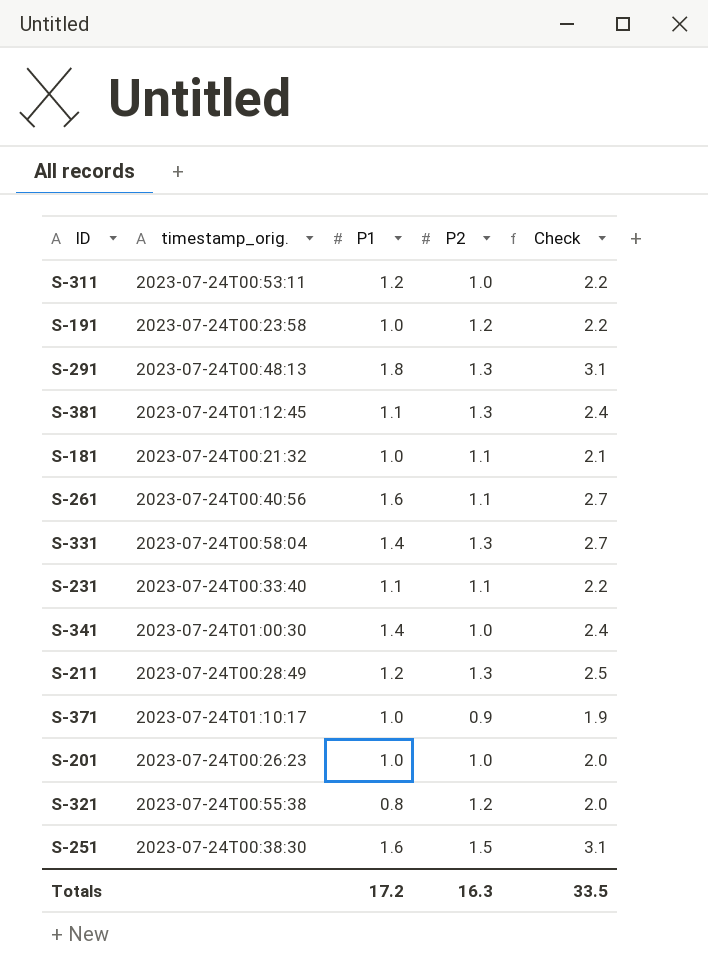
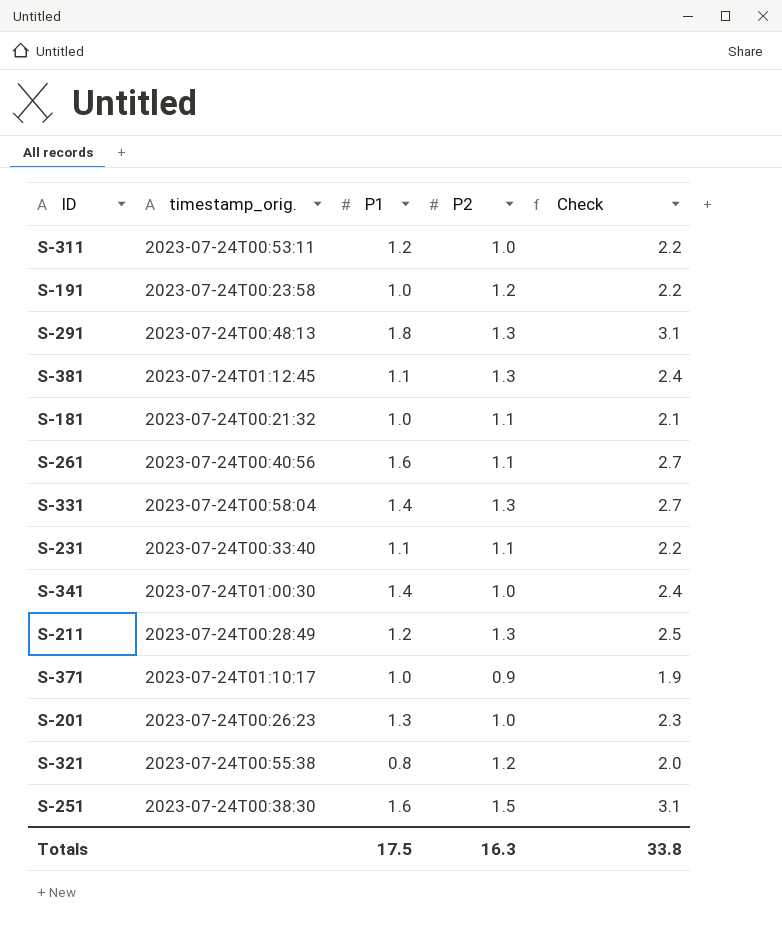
S-201 | P1: 1.0 -> 1.3
S-201 | Check: 2.0 -> 2.3
Totals | P1: 17.2 -> 17.5
Totals | Check: 33.5 -> 33.8

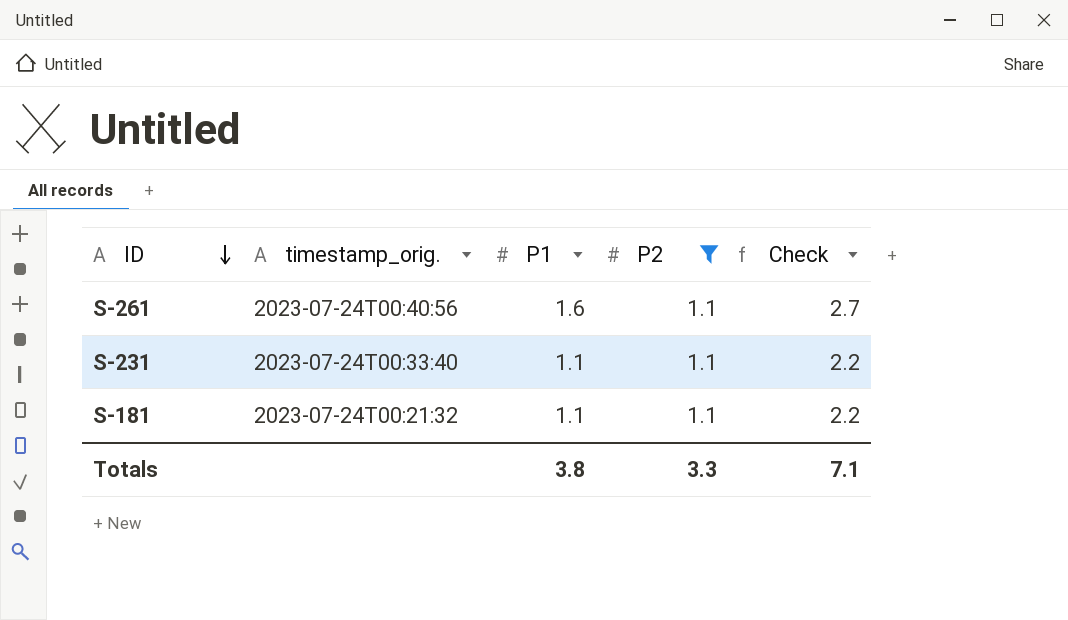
filter: none -> P2 = 1.1
row order: none -> ID descending
S-181 | P1: 1.0 -> 1.1
S-181 | Check: 2.1 -> 2.2
Totals | P1: 17.5 -> 3.8
Totals | P2: 16.3 -> 3.3
Totals | Check: 33.8 -> 7.1

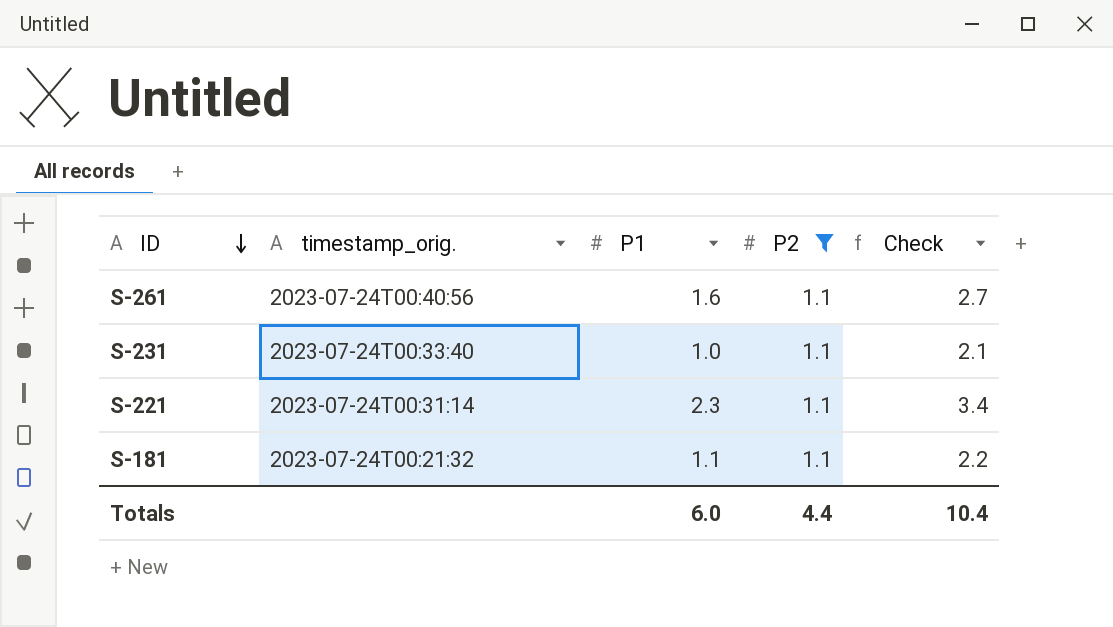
S-231 | P1: 1.1 -> 1.0
S-231 | Check: 2.2 -> 2.1
row S-221: none -> 2023-07-24T00:31:14 | 2.3 | 1.1 | 3.4
Totals | P1: 3.8 -> 6.0
Totals | P2: 3.3 -> 4.4
Totals | Check: 7.1 -> 10.4

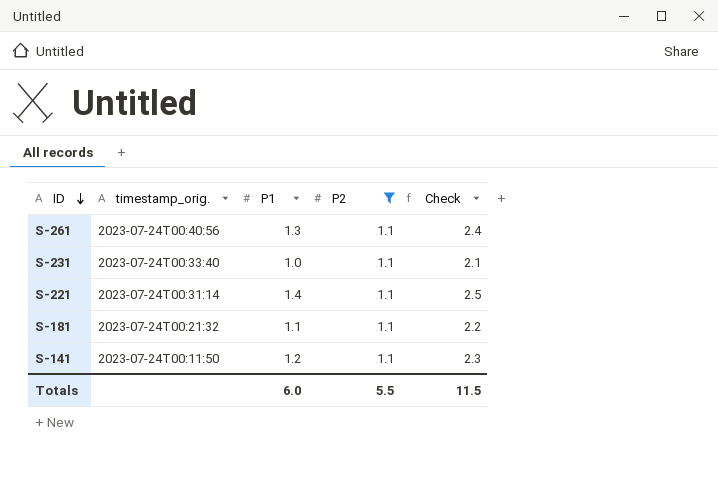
S-261 | P1: 1.6 -> 1.3
S-261 | Check: 2.7 -> 2.4
S-221 | P1: 2.3 -> 1.4
S-221 | Check: 3.4 -> 2.5
row S-141: none -> 2023-07-24T00:11:50 | 1.2 | 1.1 | 2.3
Totals | P2: 4.4 -> 5.5
Totals | Check: 10.4 -> 11.5

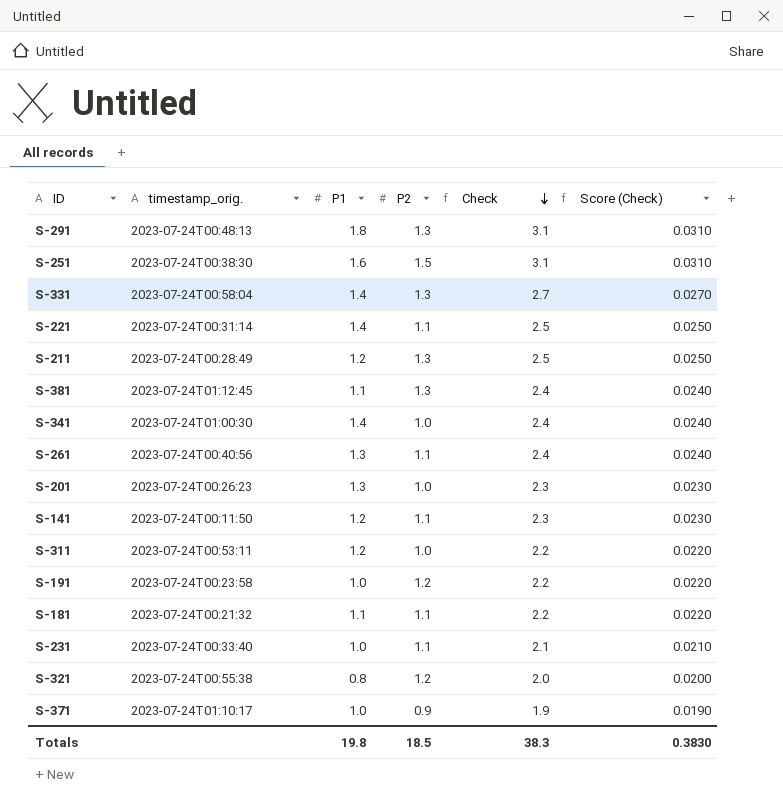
filter: P2 = 1.1 -> none
row order: ID descending -> Check descending
column Score (Check) | formula: none -> [Check] * 0.01
Totals | P1: 6.0 -> 19.8
Totals | P2: 5.5 -> 18.5
Totals | Check: 11.5 -> 38.3

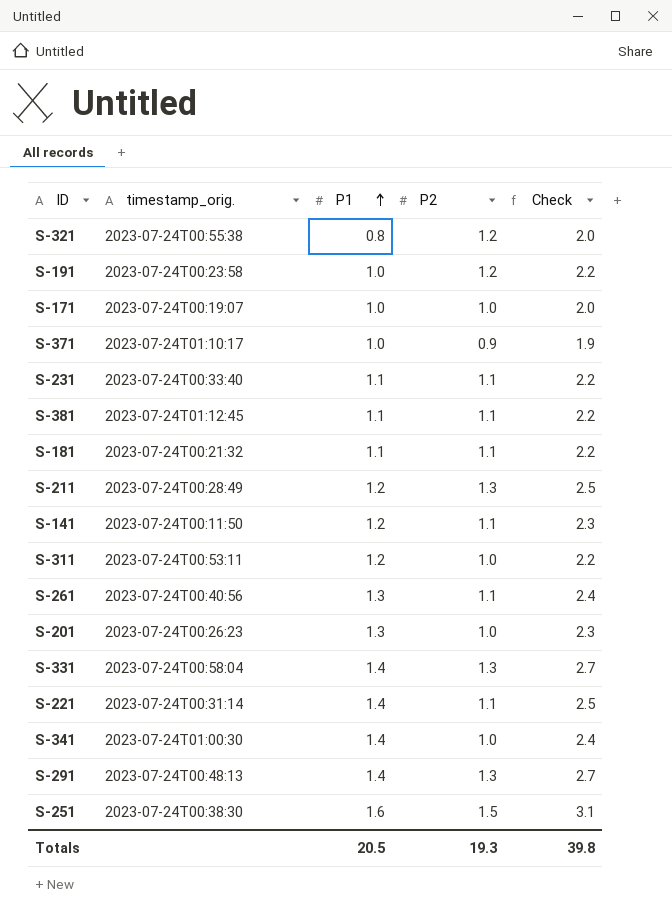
row order: Check descending -> P1 ascending
column Score (Check) | formula: [Check] * 0.01 -> none
row S-171: none -> 2023-07-24T00:19:07 | 1.0 | 1.0 | 2.0
S-231 | P1: 1.0 -> 1.1
S-231 | Check: 2.1 -> 2.2
S-381 | P2: 1.3 -> 1.1
S-381 | Check: 2.4 -> 2.2
S-291 | P1: 1.8 -> 1.4
S-291 | Check: 3.1 -> 2.7
Totals | P1: 19.8 -> 20.5
Totals | P2: 18.5 -> 19.3
Totals | Check: 38.3 -> 39.8

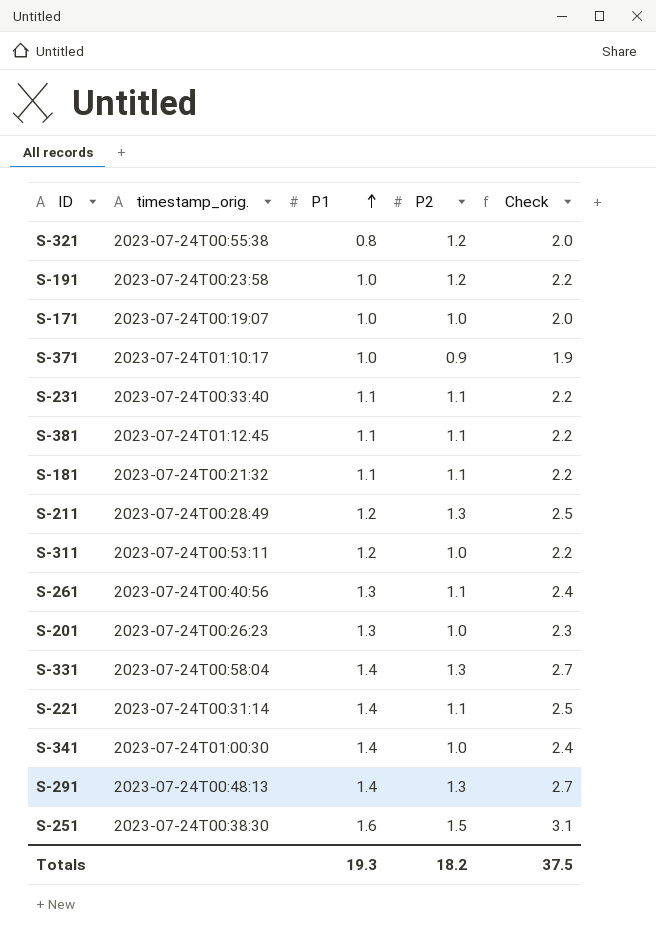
row S-141: 2023-07-24T00:11:50 | 1.2 | 1.1 | 2.3 -> none
Totals | P1: 20.5 -> 19.3
Totals | P2: 19.3 -> 18.2
Totals | Check: 39.8 -> 37.5

